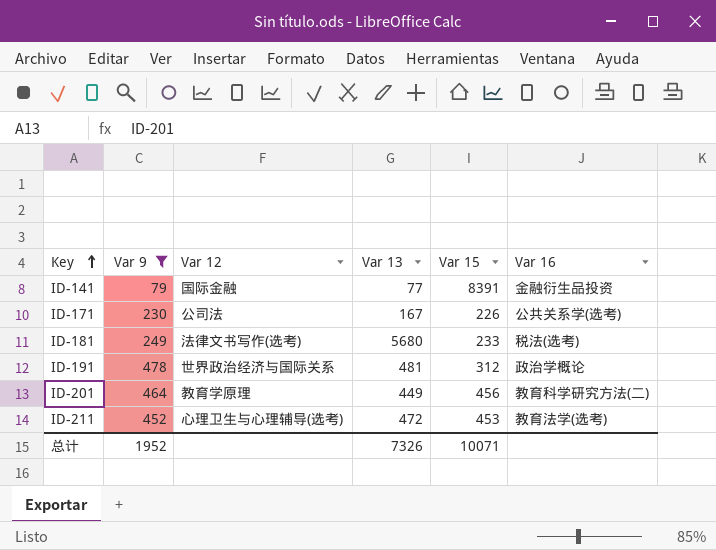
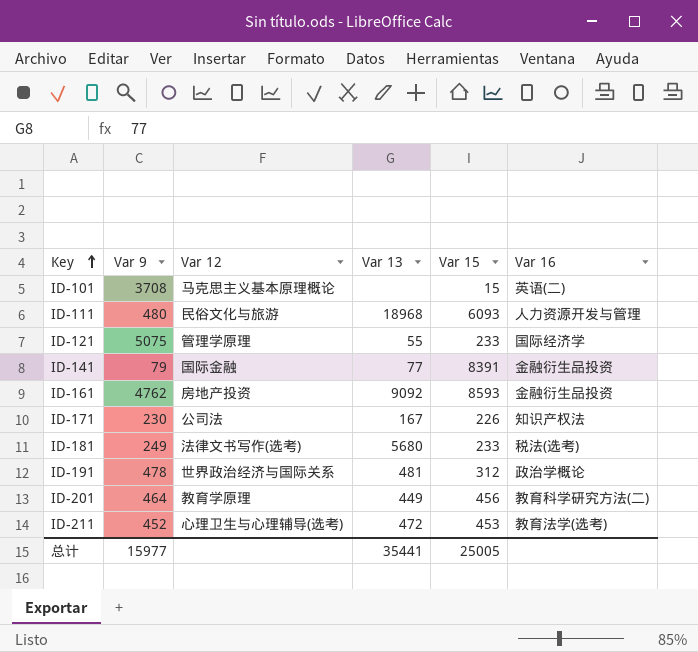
filter: Var 9 <= 478 -> none
ID-171 | Var 16: 公共关系学(选考) -> 知识产权法
总计 | Var 9: 1952 -> 15977
总计 | Var 13: 7326 -> 35441
总计 | Var 15: 10071 -> 25005

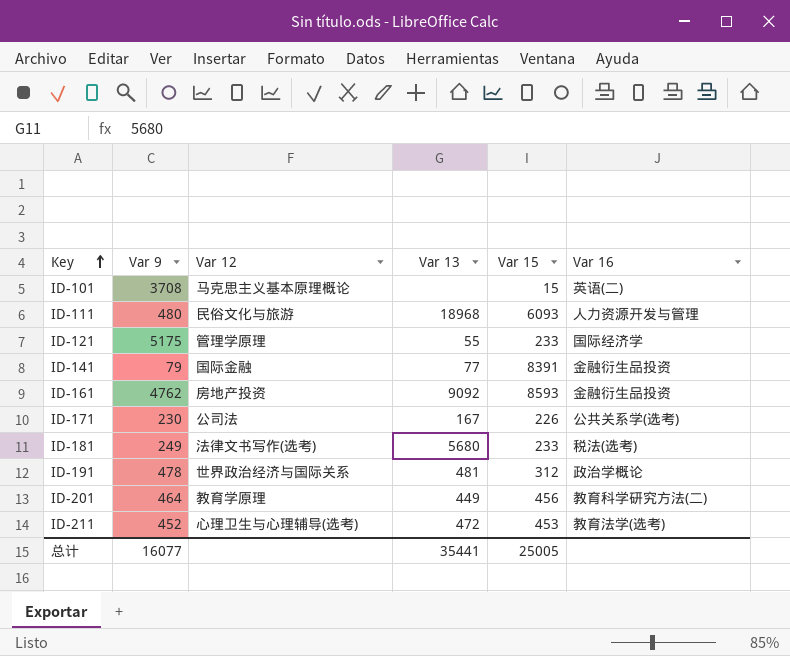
ID-121 | Var 9: 5075 -> 5175
ID-171 | Var 16: 知识产权法 -> 公共关系学(选考)
总计 | Var 9: 15977 -> 16077

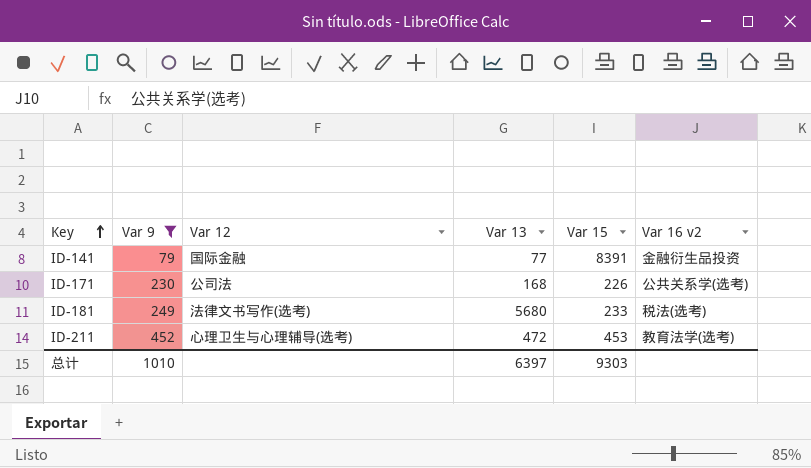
filter: none -> Var 9 <= 452
column name: Var 16 -> Var 16 v2
ID-171 | Var 13: 167 -> 168
总计 | Var 9: 16077 -> 1010
总计 | Var 13: 35441 -> 6397
总计 | Var 15: 25005 -> 9303

